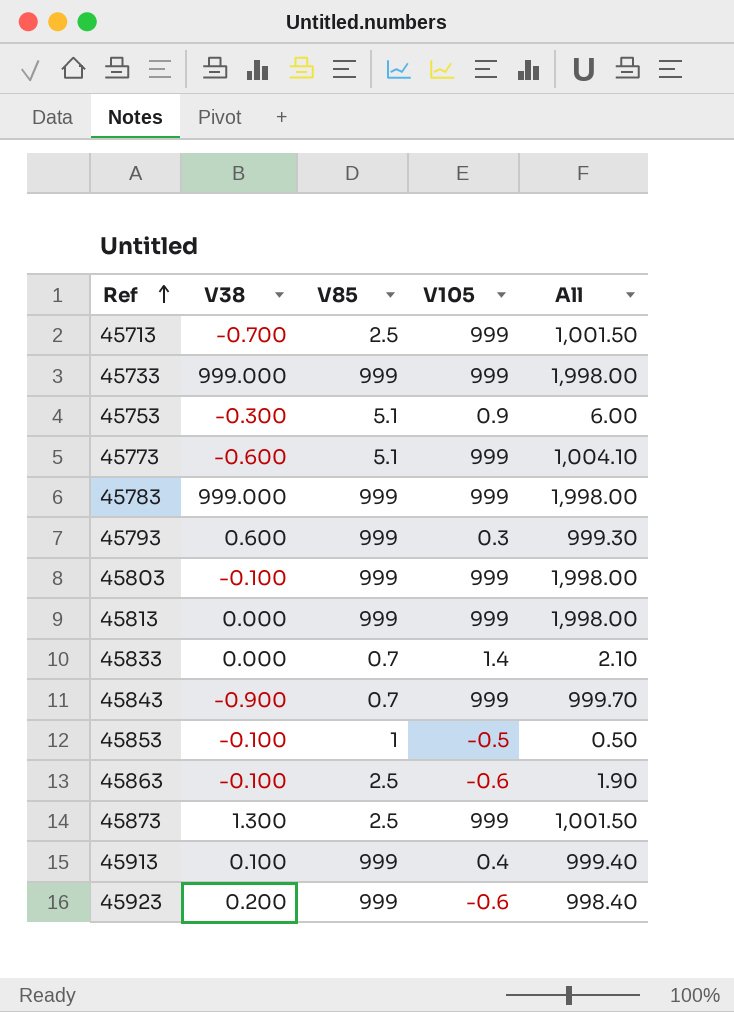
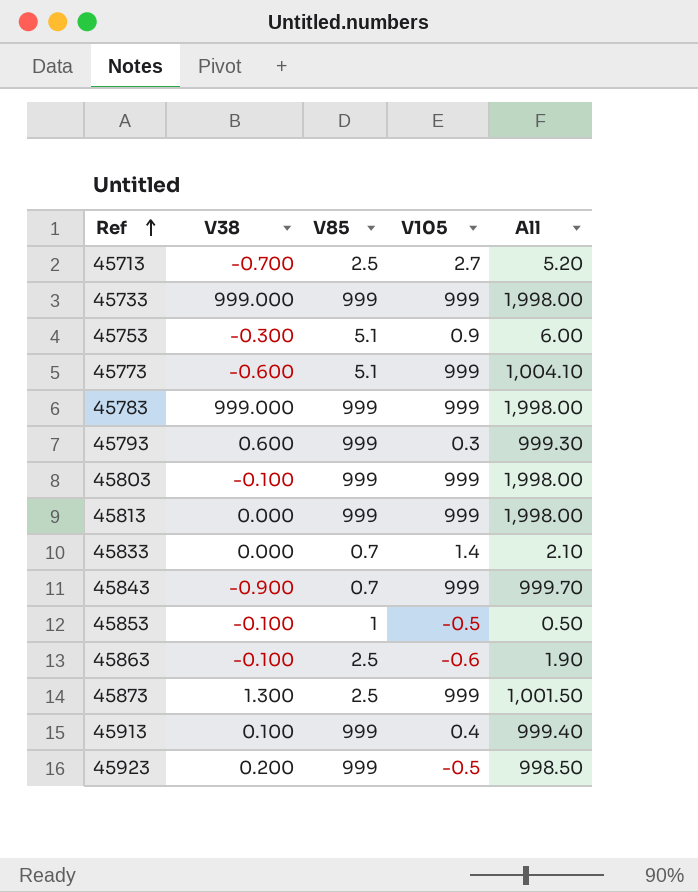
45713 | V105: 999 -> 2.7
45713 | All: 1,001.50 -> 5.20
45923 | V105: -0.6 -> -0.5
45923 | All: 998.40 -> 998.50

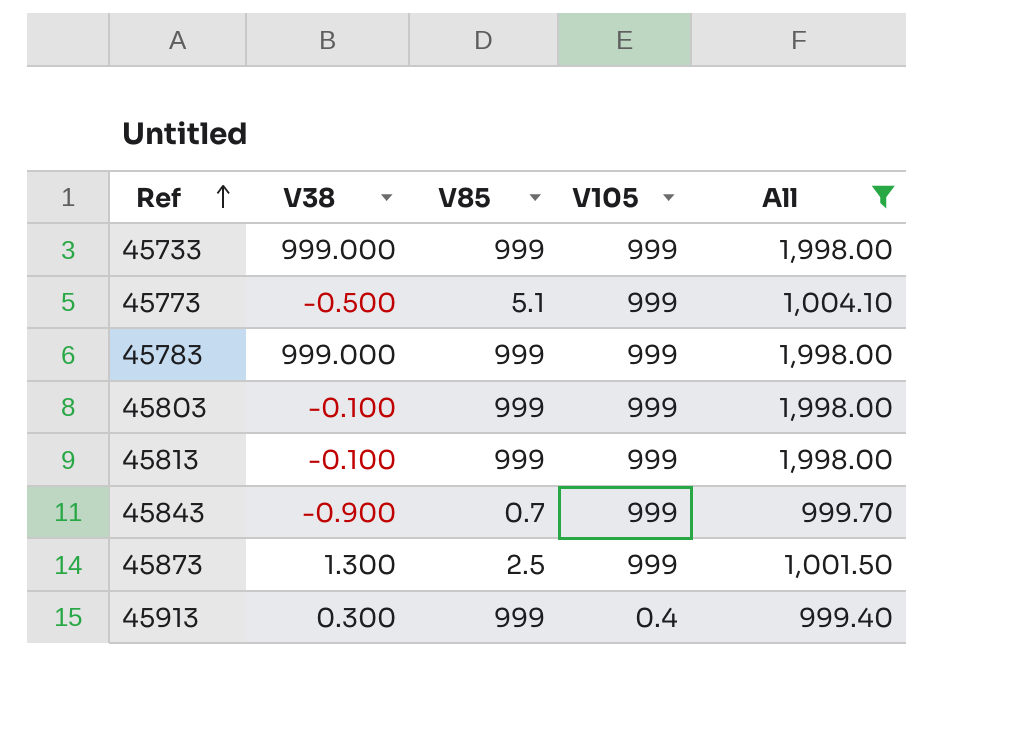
filter: none -> All >= 999.40
45773 | V38: -0.600 -> -0.500
45813 | V38: 0.000 -> -0.100
45913 | V38: 0.100 -> 0.300

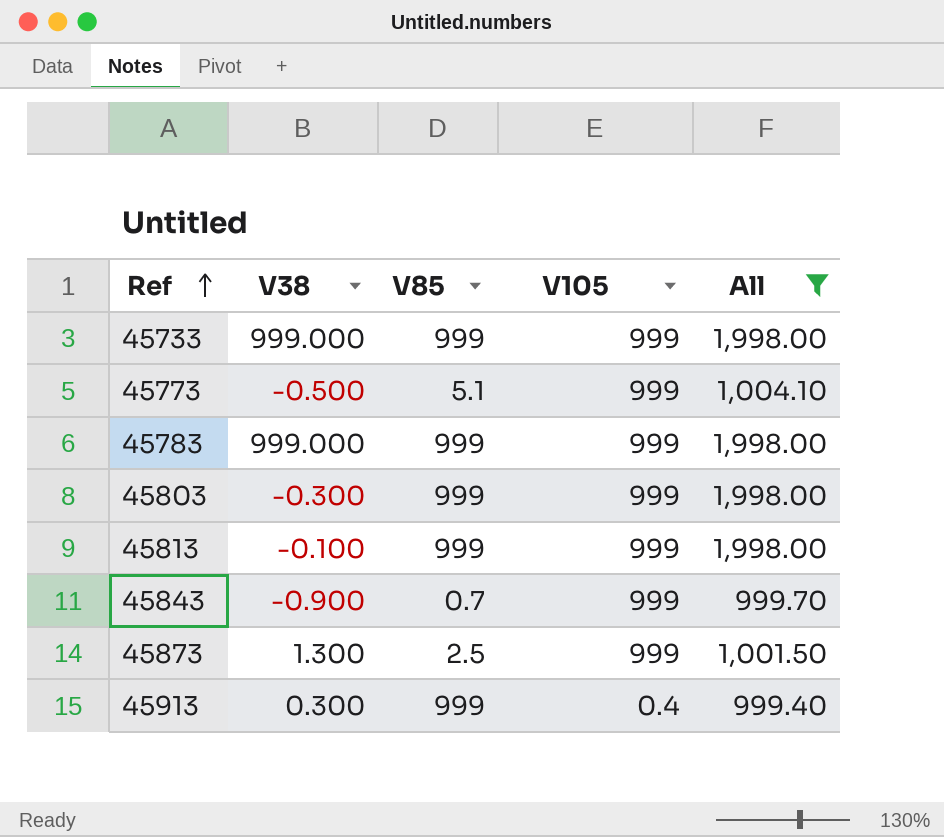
45803 | V38: -0.100 -> -0.300

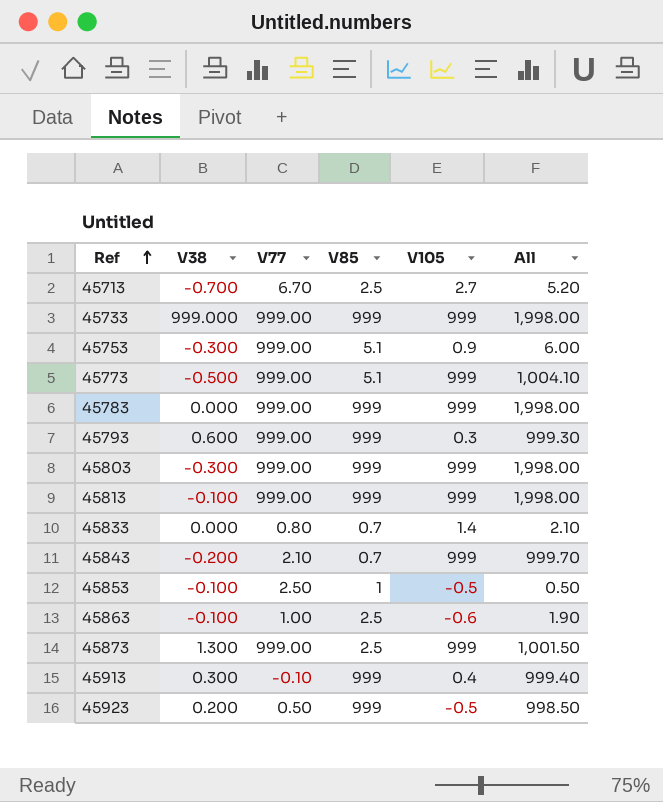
filter: All >= 999.40 -> none
column V77 | position: none -> 3
45783 | V38: 999.000 -> 0.000
45843 | V38: -0.900 -> -0.200

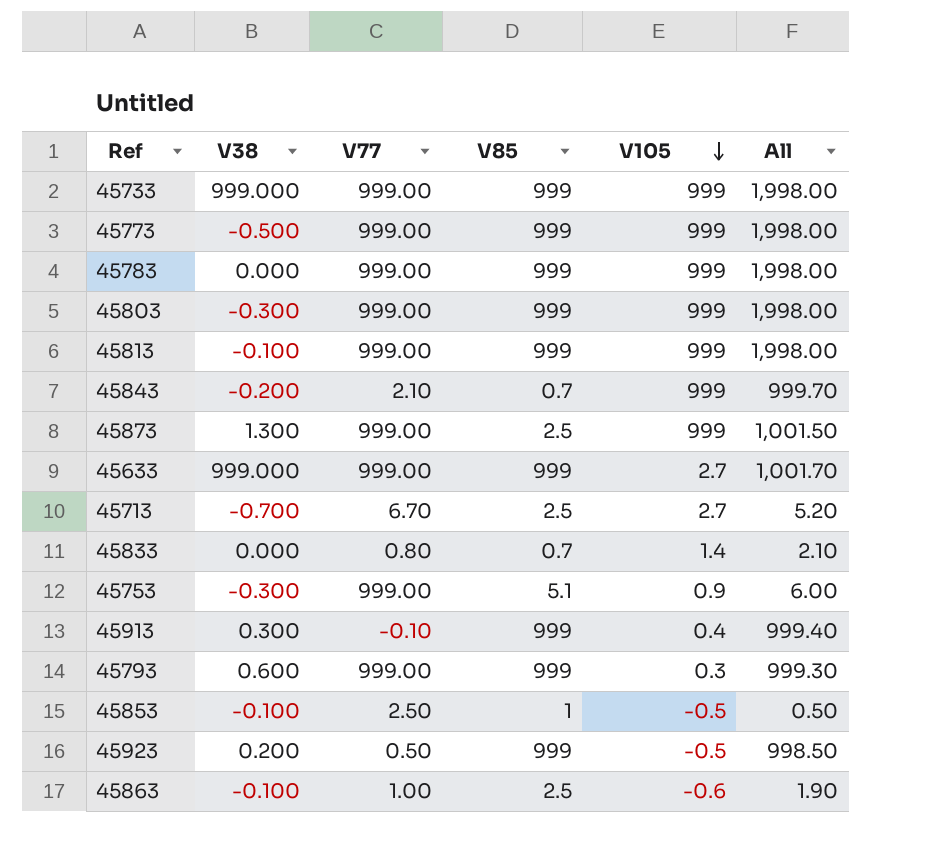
row order: Ref ascending -> V105 descending
45773 | V85: 5.1 -> 999
45773 | All: 1,004.10 -> 1,998.00
row 45633: none -> 999.000 | 999.00 | 999 | 2.7 | 1,001.70

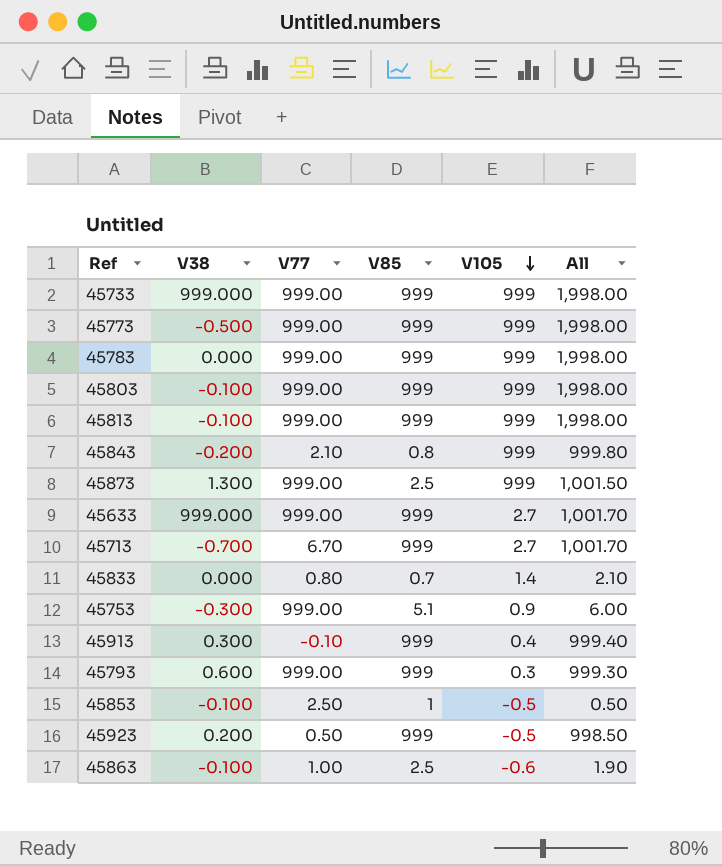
45803 | V38: -0.300 -> -0.100
45843 | V85: 0.7 -> 0.8
45843 | All: 999.70 -> 999.80
45713 | V85: 2.5 -> 999
45713 | All: 5.20 -> 1,001.70

